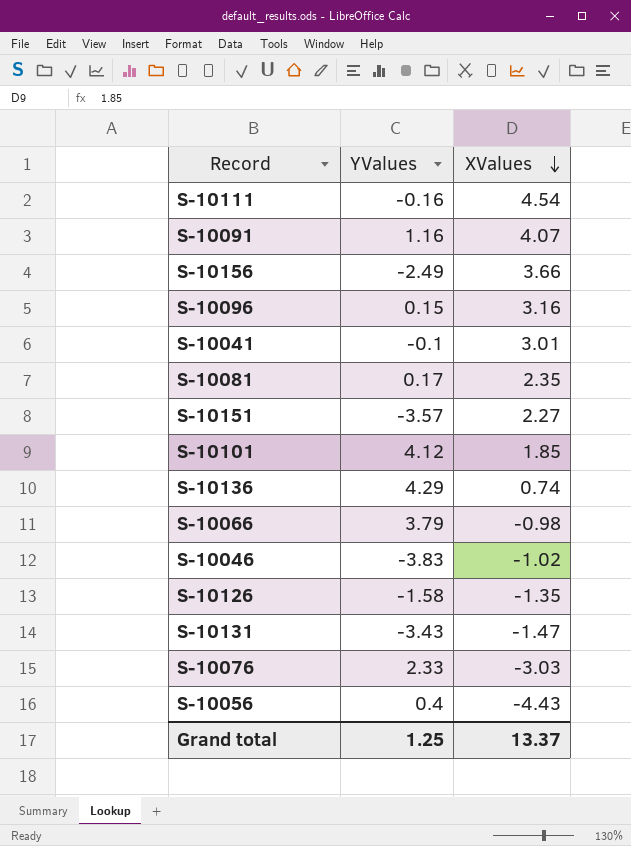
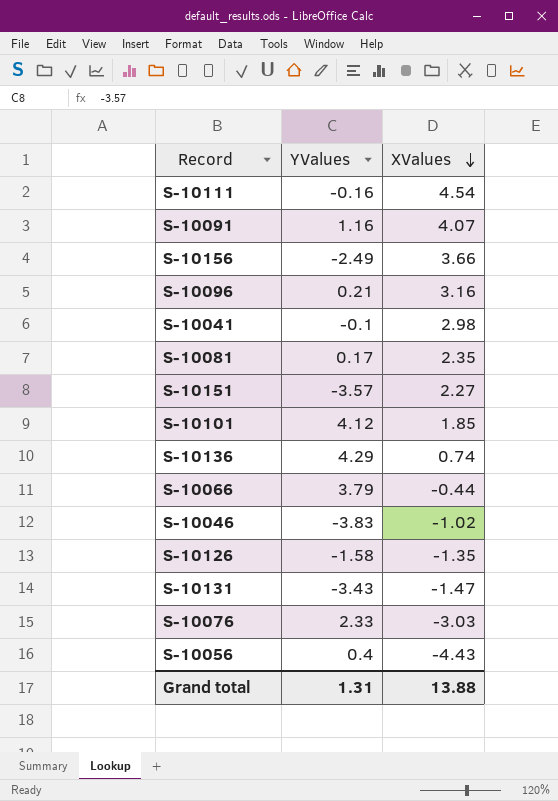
S-10096 | YValues: 0.15 -> 0.21
S-10041 | XValues: 3.01 -> 2.98
S-10066 | XValues: -0.98 -> -0.44
Grand total | YValues: 1.25 -> 1.31
Grand total | XValues: 13.37 -> 13.88

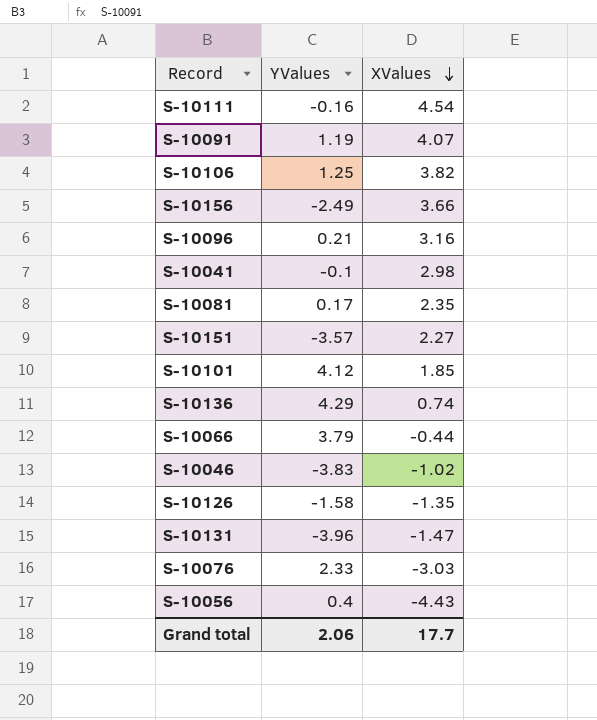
S-10091 | YValues: 1.16 -> 1.19
row S-10106: none -> 1.25 | 3.82
S-10131 | YValues: -3.43 -> -3.96
Grand total | YValues: 1.31 -> 2.06
Grand total | XValues: 13.88 -> 17.7

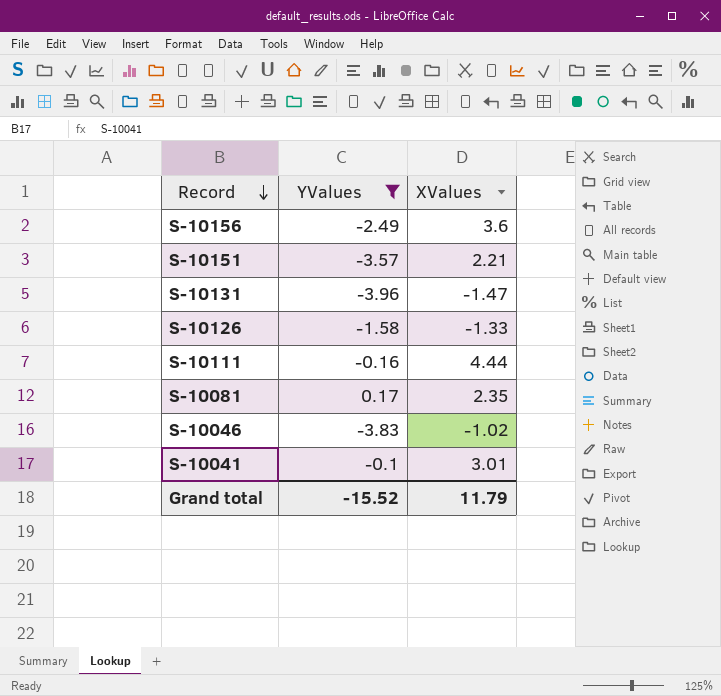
filter: none -> YValues <= 0.17
row order: XValues descending -> Record descending
S-10156 | XValues: 3.66 -> 3.6
S-10151 | XValues: 2.27 -> 2.21
S-10126 | XValues: -1.35 -> -1.33
S-10111 | XValues: 4.54 -> 4.44
S-10041 | XValues: 2.98 -> 3.01
Grand total | YValues: 2.06 -> -15.52
Grand total | XValues: 17.7 -> 11.79

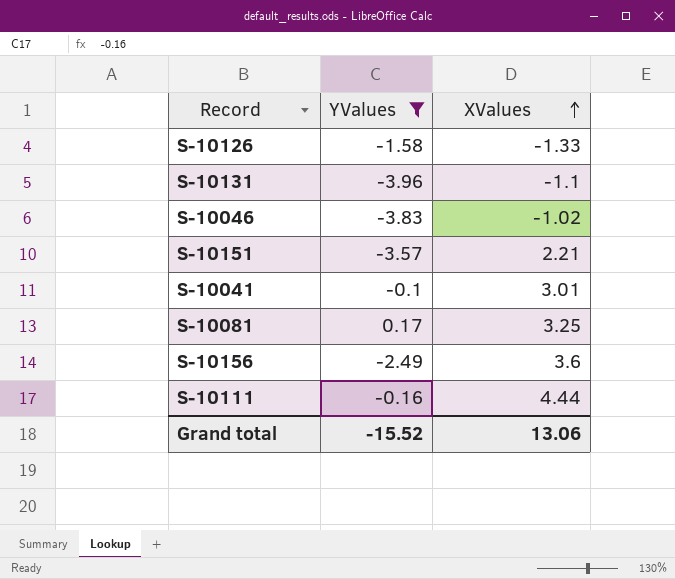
row order: Record descending -> XValues ascending
S-10131 | XValues: -1.47 -> -1.1
S-10081 | XValues: 2.35 -> 3.25
Grand total | XValues: 11.79 -> 13.06

